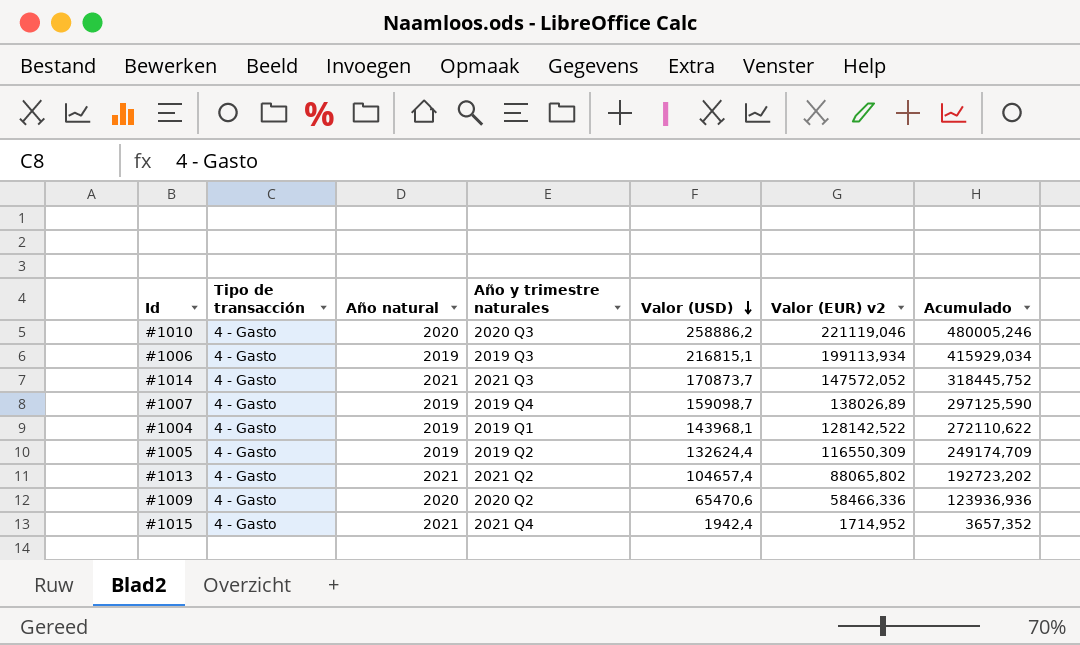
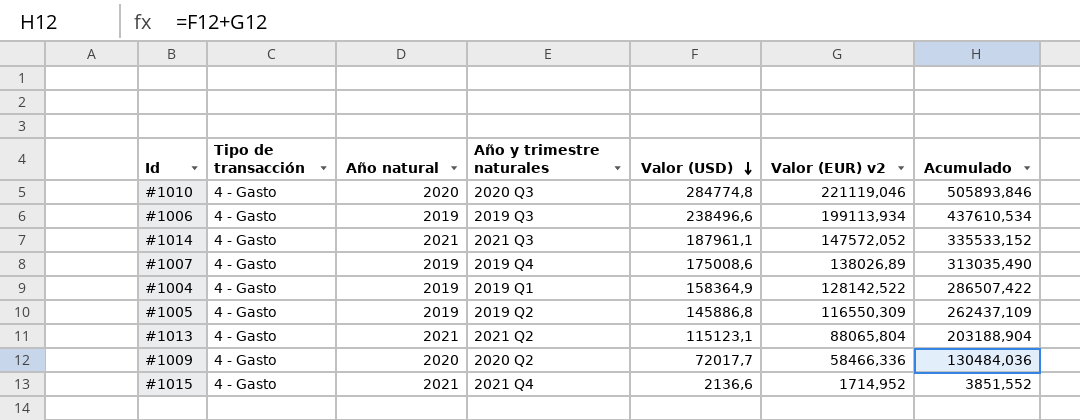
#1010 | Valor (USD): 258886,2 -> 284774,8
#1010 | Acumulado: 480005,246 -> 505893,846
#1006 | Valor (USD): 216815,1 -> 238496,6
#1006 | Acumulado: 415929,034 -> 437610,534
#1014 | Valor (USD): 170873,7 -> 187961,1
#1014 | Acumulado: 318445,752 -> 335533,152
#1007 | Valor (USD): 159098,7 -> 175008,6
#1007 | Acumulado: 297125,590 -> 313035,490
#1004 | Valor (USD): 143968,1 -> 158364,9
#1004 | Acumulado: 272110,622 -> 286507,422
#1005 | Valor (USD): 132624,4 -> 145886,8
#1005 | Acumulado: 249174,709 -> 262437,109
#1013 | Valor (USD): 104657,4 -> 115123,1
#1013 | Valor (EUR) v2: 88065,802 -> 88065,804
#1013 | Acumulado: 192723,202 -> 203188,904
#1009 | Valor (USD): 65470,6 -> 72017,7
#1009 | Acumulado: 123936,936 -> 130484,036
#1015 | Valor (USD): 1942,4 -> 2136,6
#1015 | Acumulado: 3657,352 -> 3851,552

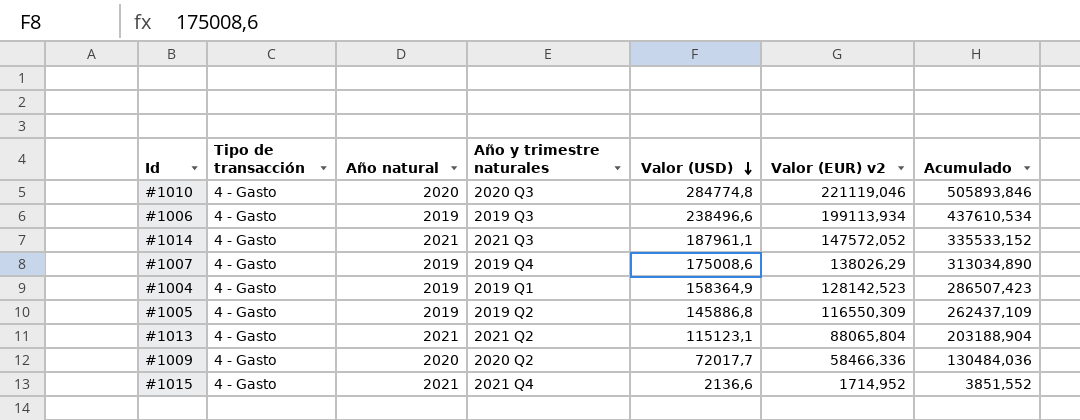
#1007 | Valor (EUR) v2: 138026,89 -> 138026,29
#1007 | Acumulado: 313035,490 -> 313034,890
#1004 | Valor (EUR) v2: 128142,522 -> 128142,523
#1004 | Acumulado: 286507,422 -> 286507,423

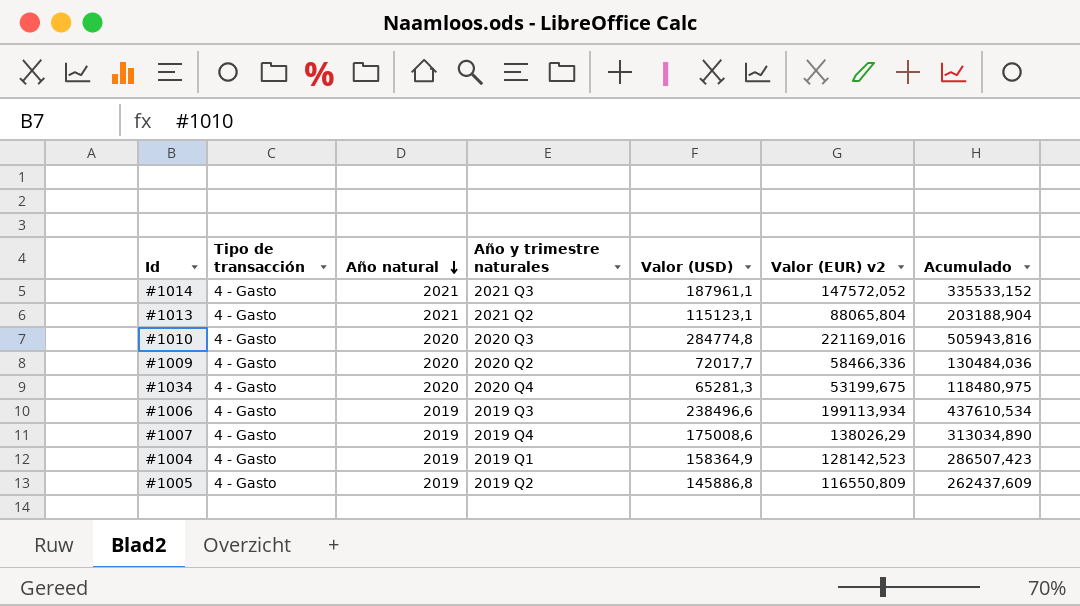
row order: Valor (USD) descending -> Año natural descending
row #1015: 4 - Gasto | 2021 | 2021 Q4 | 2136,6 | 1714,952 | 3851,552 -> none
#1010 | Valor (EUR) v2: 221119,046 -> 221169,016
#1010 | Acumulado: 505893,846 -> 505943,816
row #1034: none -> 4 - Gasto | 2020 | 2020 Q4 | 65281,3 | 53199,675 | 118480,975
#1005 | Valor (EUR) v2: 116550,309 -> 116550,809
#1005 | Acumulado: 262437,109 -> 262437,609

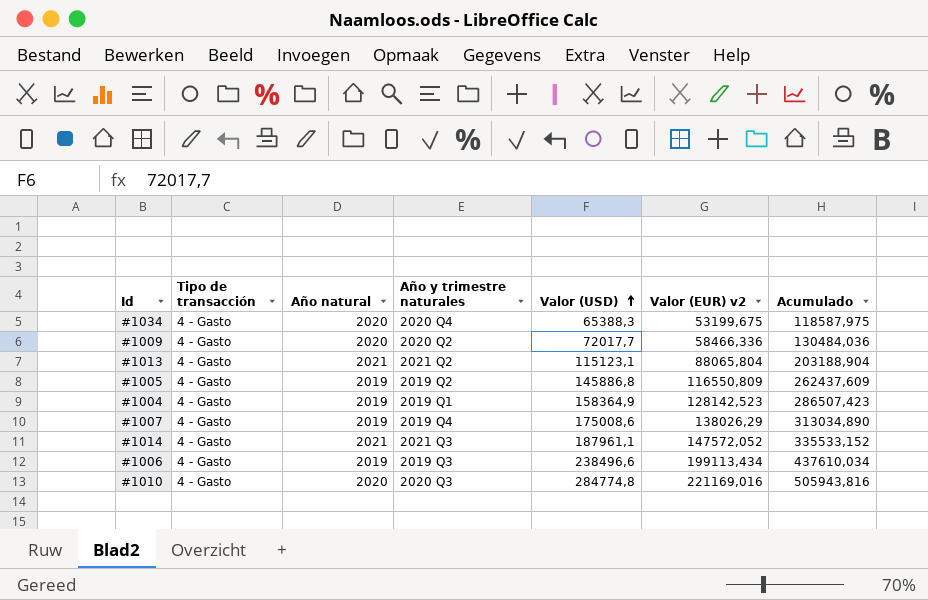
row order: Año natural descending -> Valor (USD) ascending
#1034 | Valor (USD): 65281,3 -> 65388,3
#1034 | Acumulado: 118480,975 -> 118587,975
#1006 | Valor (EUR) v2: 199113,934 -> 199113,434
#1006 | Acumulado: 437610,534 -> 437610,034

